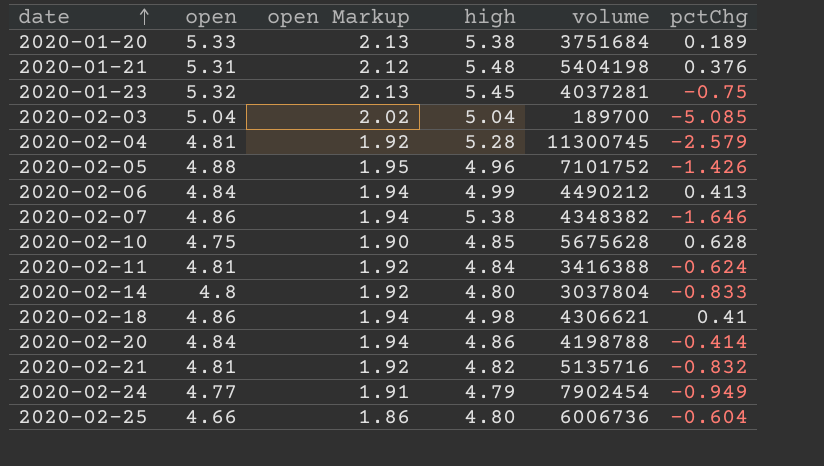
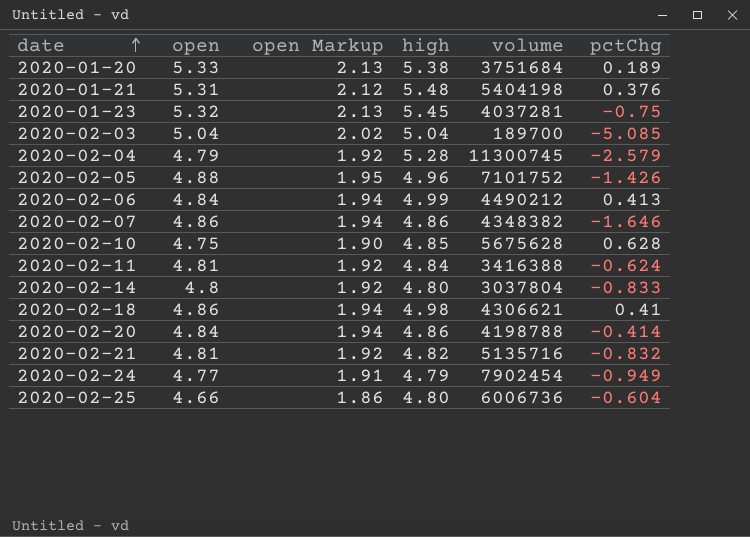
2020-02-04 | open: 4.81 -> 4.79
2020-02-07 | high: 5.38 -> 4.86

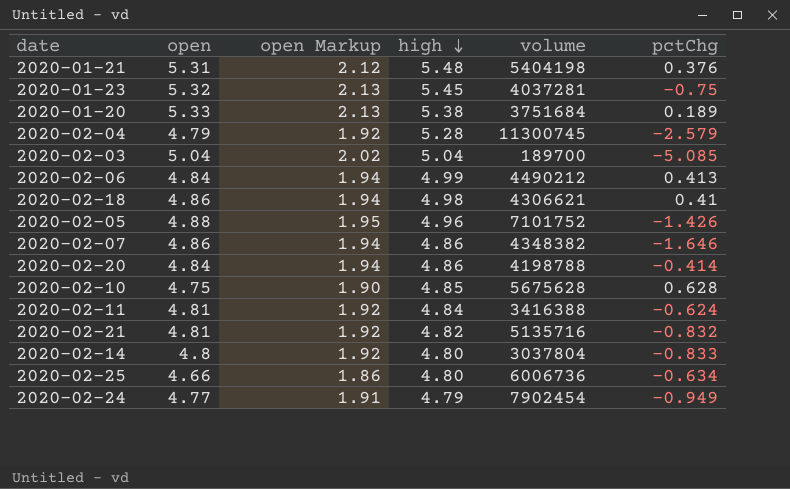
row order: date ascending -> high descending
2020-02-25 | pctChg: -0.604 -> -0.634

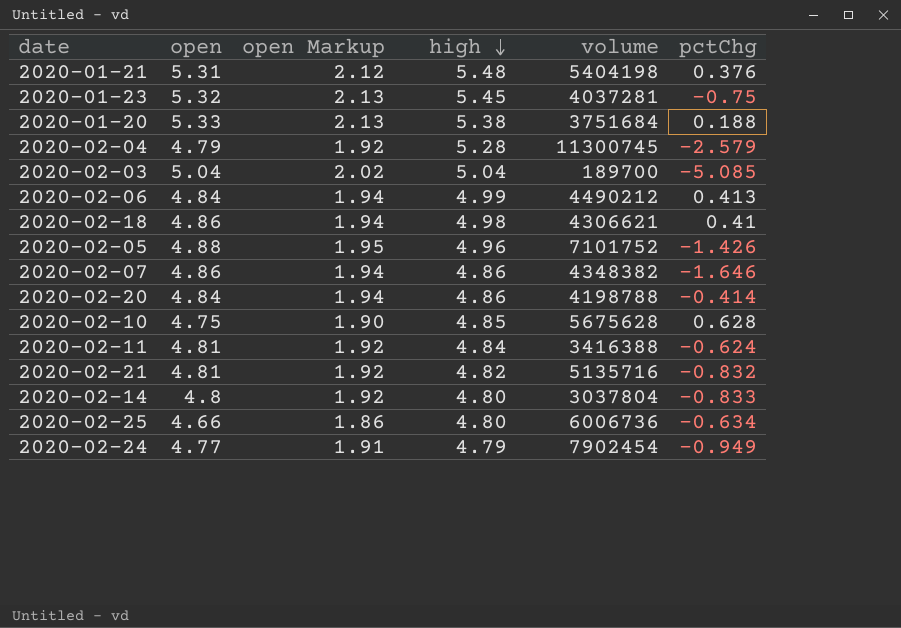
2020-01-20 | pctChg: 0.189 -> 0.188

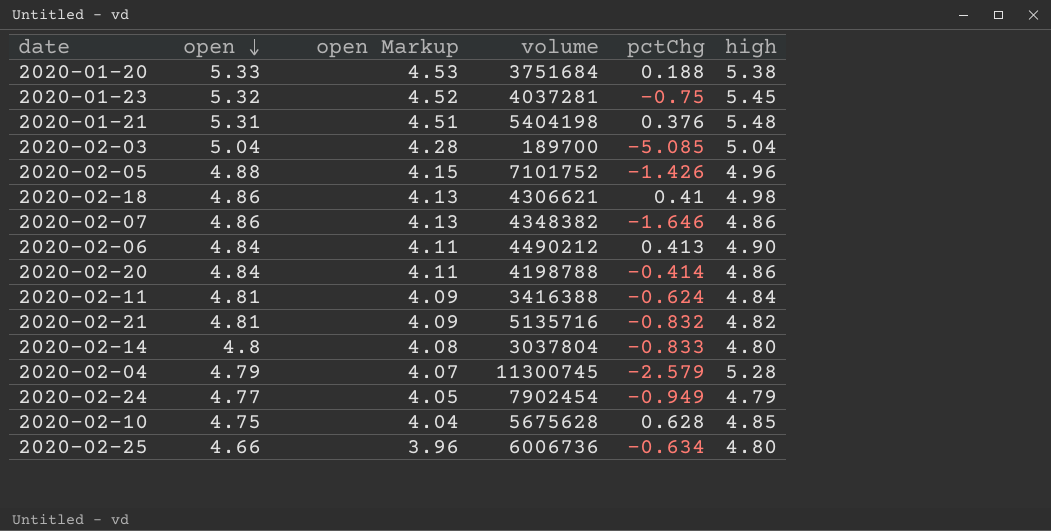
row order: high descending -> open descending
column open Markup | formula: [open] * 0.4 -> [open] * 0.85
column high | position: 4 -> 6
2020-02-06 | high: 4.99 -> 4.90

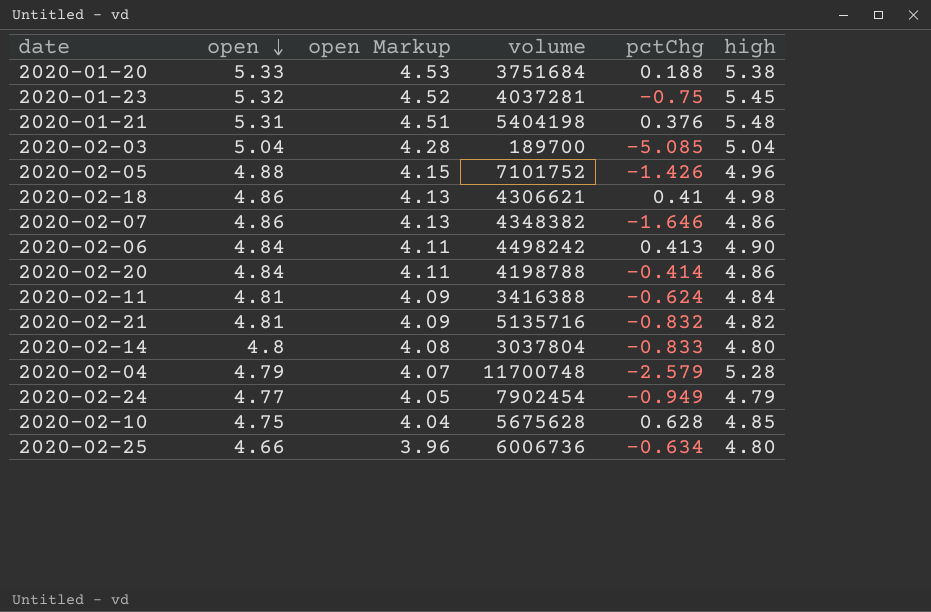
2020-02-06 | volume: 4490212 -> 4498242
2020-02-04 | volume: 11300745 -> 11700748

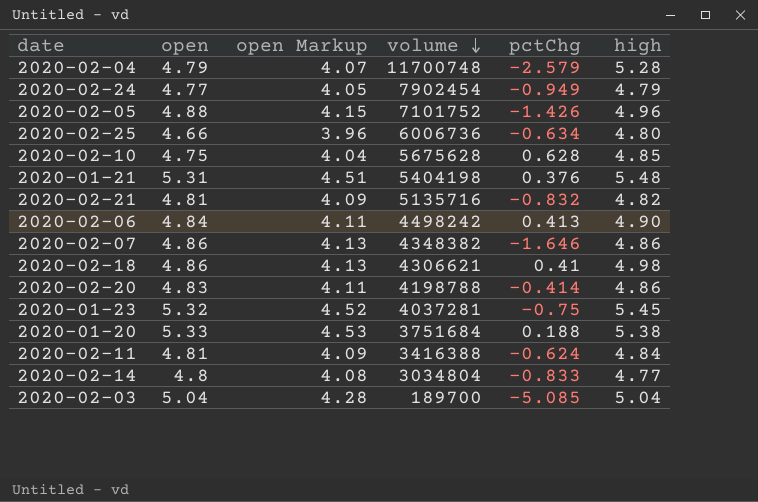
row order: open descending -> volume descending
2020-02-20 | open: 4.84 -> 4.83
2020-02-14 | volume: 3037804 -> 3034804
2020-02-14 | high: 4.80 -> 4.77

